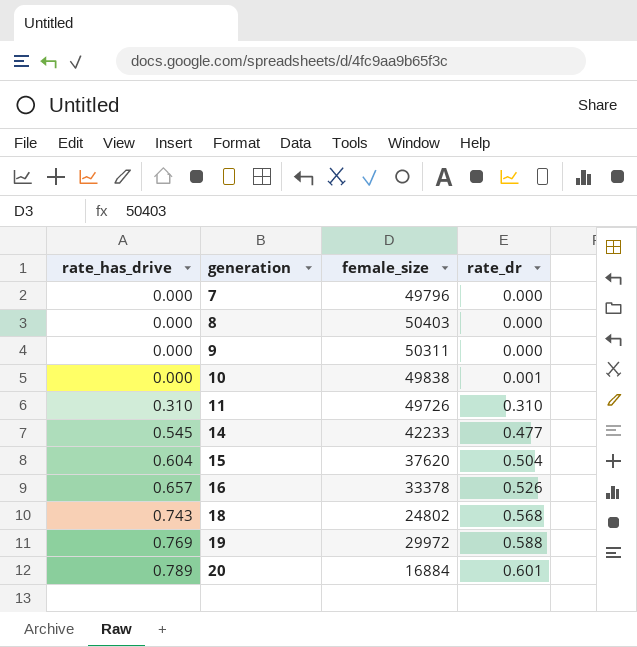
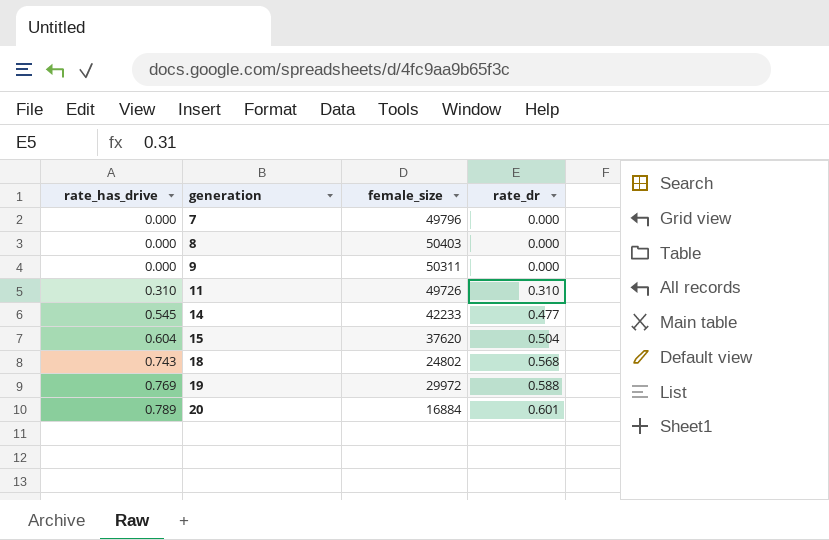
row 10: 0.000 | 49838 | 0.001 -> none
row 16: 0.657 | 33378 | 0.526 -> none

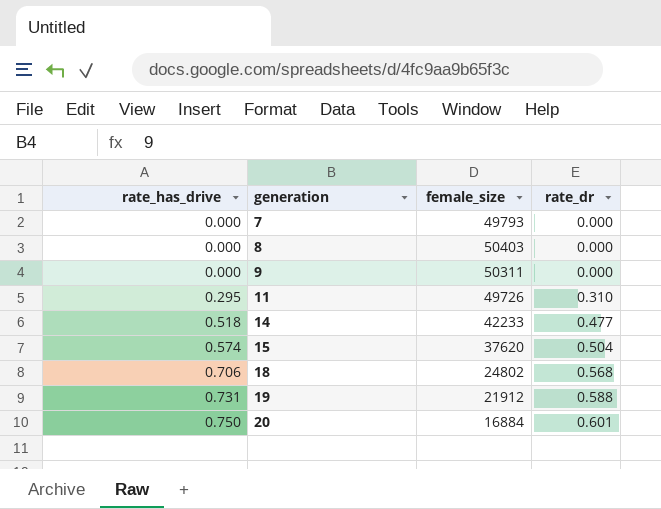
7 | female_size: 49796 -> 49793
11 | rate_has_drive: 0.310 -> 0.295
14 | rate_has_drive: 0.545 -> 0.518
15 | rate_has_drive: 0.604 -> 0.574
18 | rate_has_drive: 0.743 -> 0.706
19 | rate_has_drive: 0.769 -> 0.731
19 | female_size: 29972 -> 21912
20 | rate_has_drive: 0.789 -> 0.750

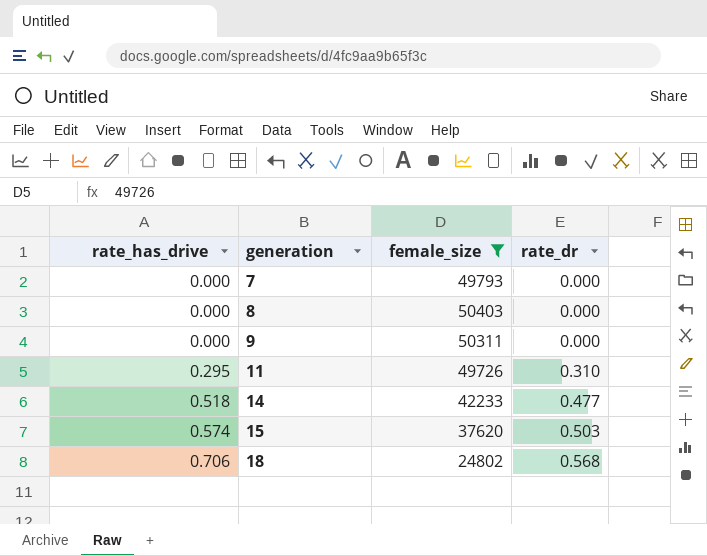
filter: none -> female_size >= 24802
15 | rate_dr: 0.504 -> 0.503

